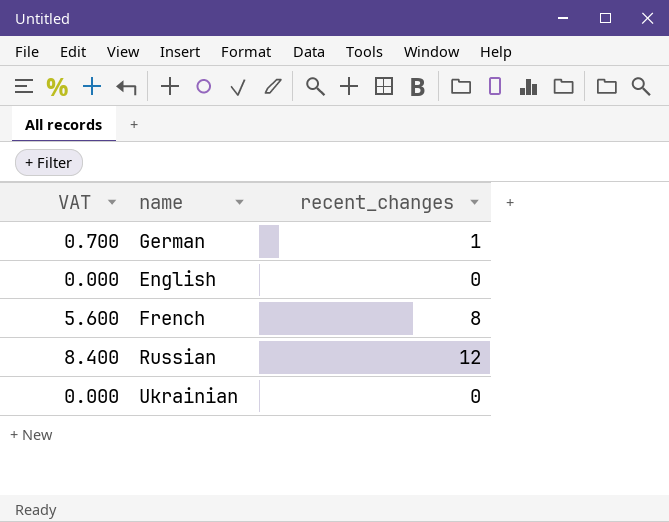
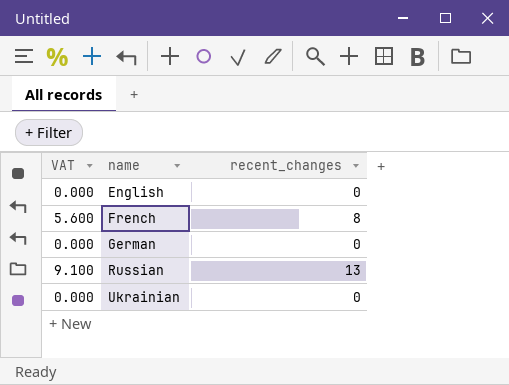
row order: none -> name ascending
German | VAT: 0.700 -> 0.000
German | recent_changes: 1 -> 0
Russian | VAT: 8.400 -> 9.100
Russian | recent_changes: 12 -> 13

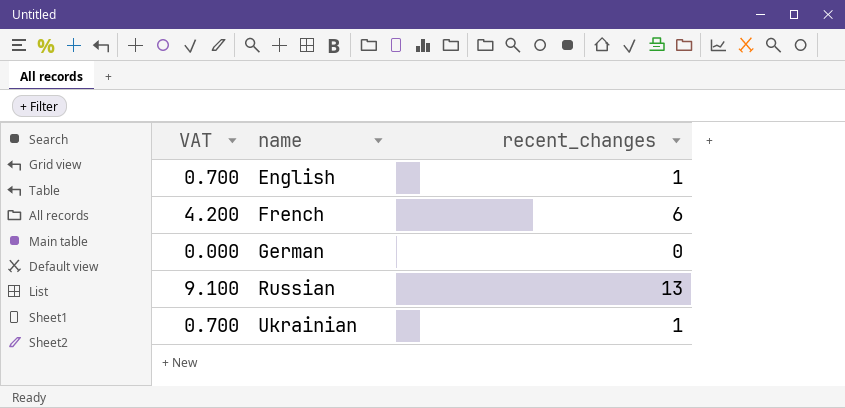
English | VAT: 0.000 -> 0.700
English | recent_changes: 0 -> 1
French | VAT: 5.600 -> 4.200
French | recent_changes: 8 -> 6
Ukrainian | VAT: 0.000 -> 0.700
Ukrainian | recent_changes: 0 -> 1

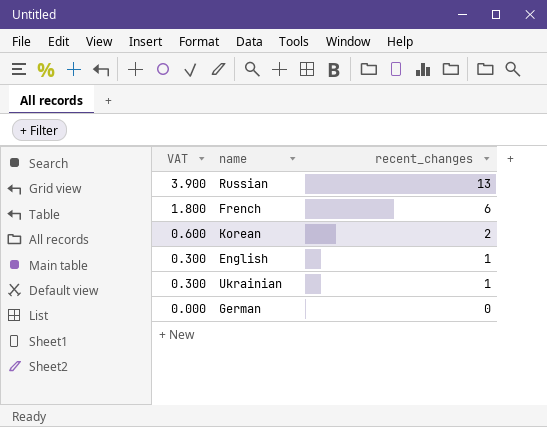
row order: name ascending -> VAT descending
column VAT | formula: [recent_changes] * 0.7 -> [recent_changes] * 0.3
row Korean: none -> 0.600 | 2

